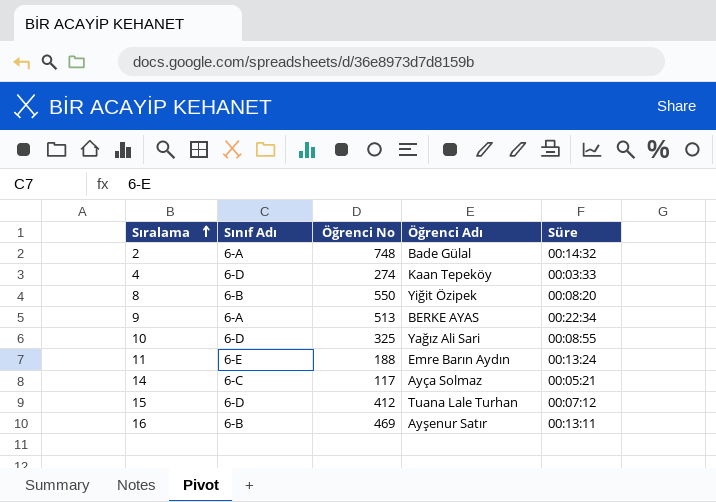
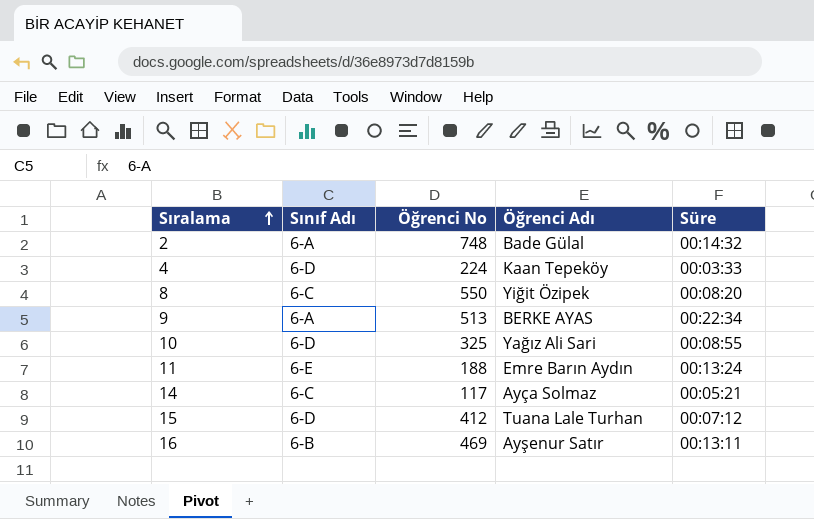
4 | Öğrenci No: 274 -> 224
8 | Sınıf Adı: 6-B -> 6-C

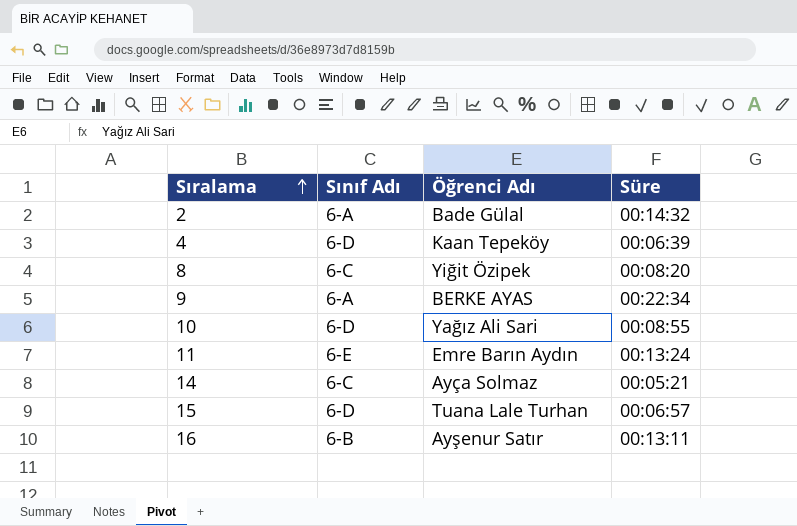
column Öğrenci No | position: 3 -> none
4 | Süre: 00:03:33 -> 00:06:39
15 | Süre: 00:07:12 -> 00:06:57

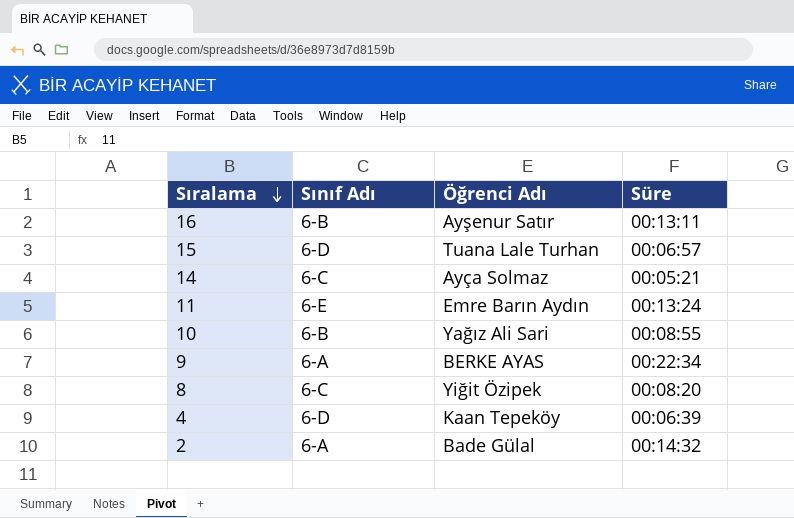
row order: Sıralama ascending -> Sıralama descending
10 | Sınıf Adı: 6-D -> 6-B

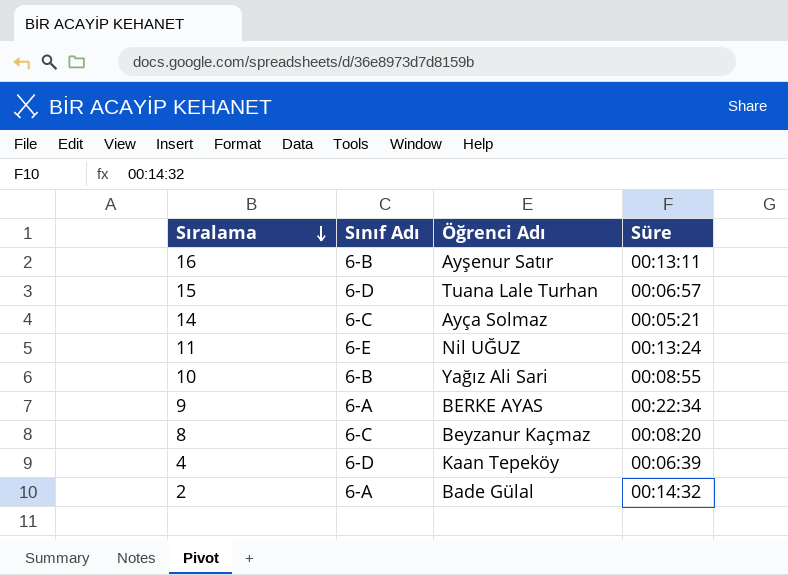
11 | Öğrenci Adı: Emre Barın Aydın -> Nil UĞUZ
8 | Öğrenci Adı: Yiğit Özipek -> Beyzanur Kaçmaz

